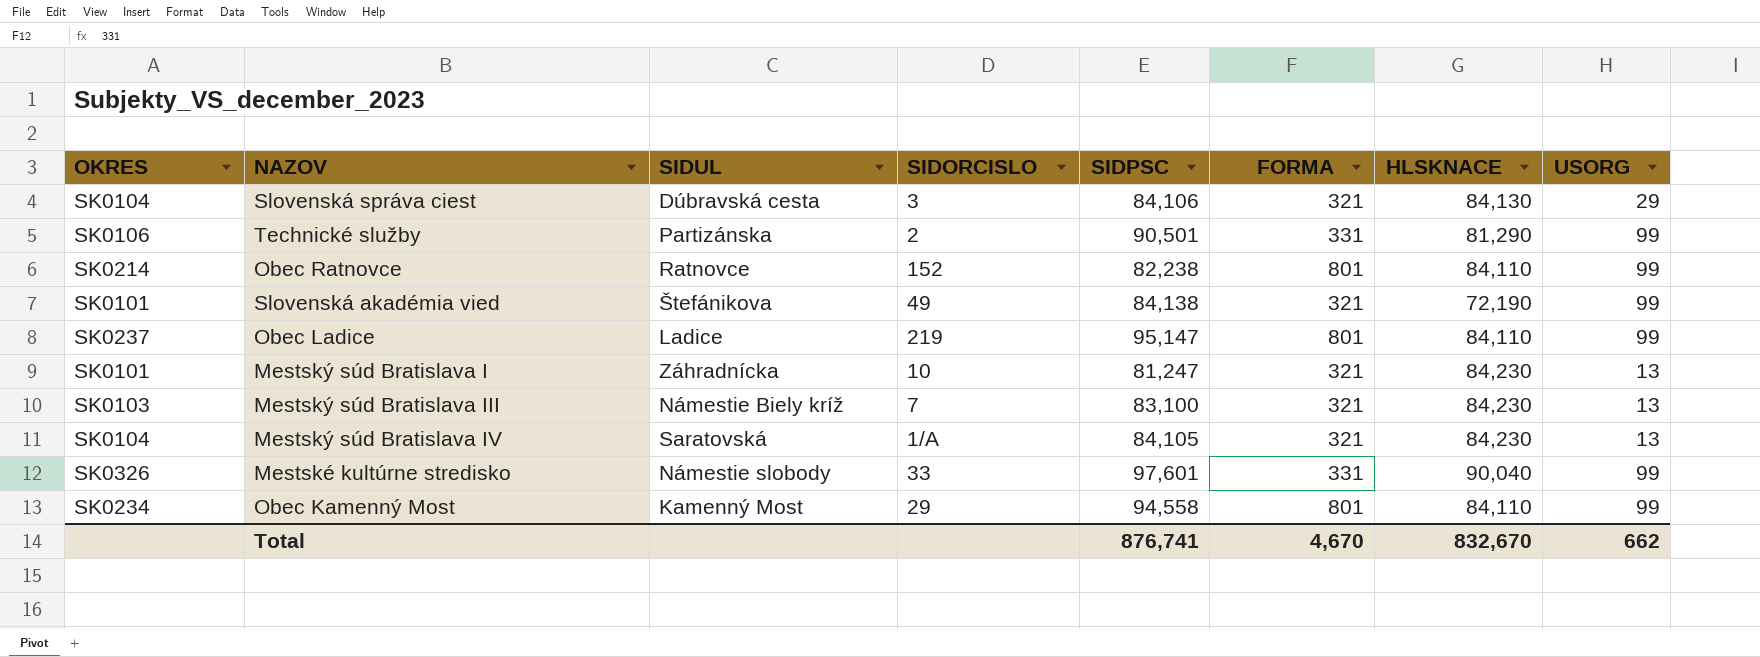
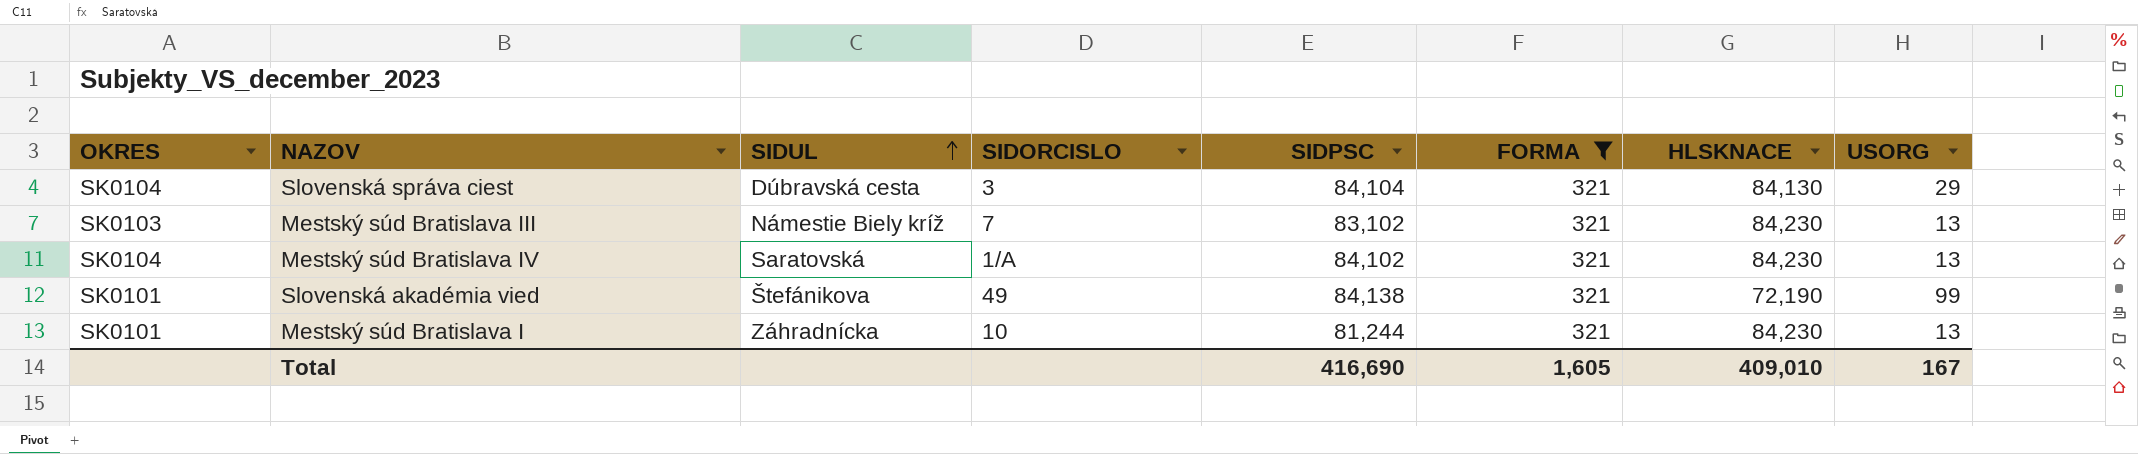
filter: none -> FORMA = 321
row order: none -> SIDUL ascending
Slovenská správa ciest | SIDPSC: 84,106 -> 84,104
Mestský súd Bratislava III | SIDPSC: 83,100 -> 83,102
Mestský súd Bratislava IV | SIDPSC: 84,105 -> 84,102
Mestský súd Bratislava I | SIDPSC: 81,247 -> 81,244
Total | SIDPSC: 876,741 -> 416,690
Total | FORMA: 4,670 -> 1,605
Total | HLSKNACE: 832,670 -> 409,010
Total | USORG: 662 -> 167

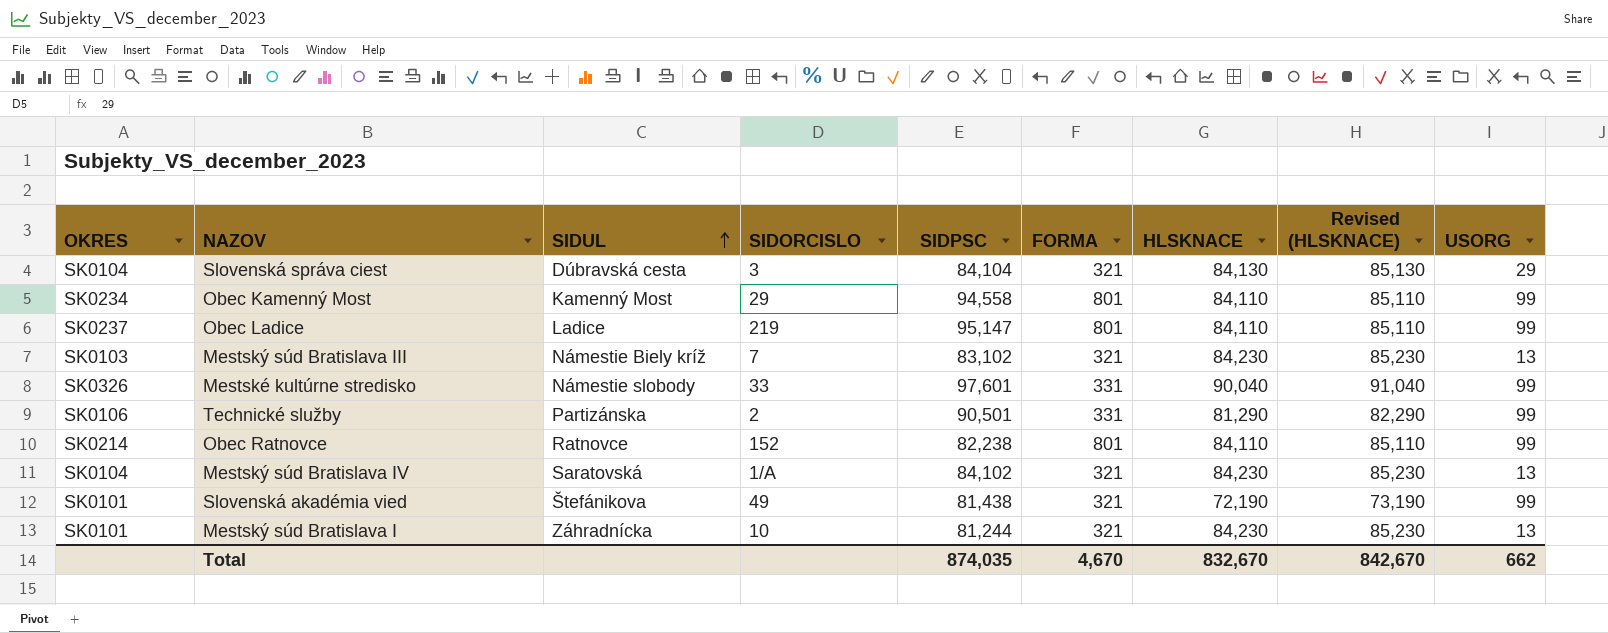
filter: FORMA = 321 -> none
column Revised (HLSKNACE) | formula: none -> [HLSKNACE] + 1000
Slovenská akadémia vied | SIDPSC: 84,138 -> 81,438
Total | SIDPSC: 416,690 -> 874,035
Total | FORMA: 1,605 -> 4,670
Total | HLSKNACE: 409,010 -> 832,670
Total | USORG: 167 -> 662

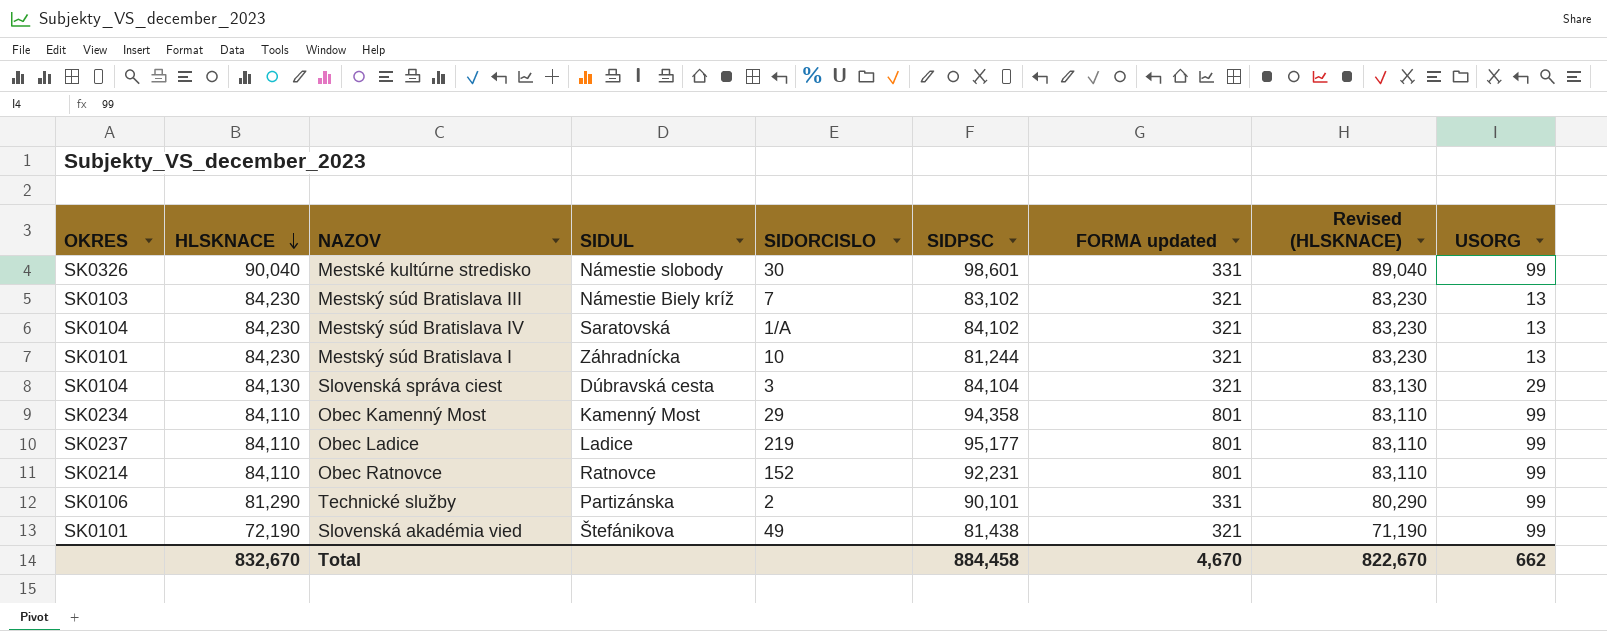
row order: SIDUL ascending -> HLSKNACE descending
column HLSKNACE | position: 7 -> 2
column name: FORMA -> FORMA updated
column Revised (HLSKNACE) | formula: [HLSKNACE] + 1000 -> [HLSKNACE] - 1000
Mestské kultúrne stredisko | SIDORCISLO: 33 -> 30
Mestské kultúrne stredisko | SIDPSC: 97,601 -> 98,601
Obec Kamenný Most | SIDPSC: 94,558 -> 94,358
Obec Ladice | SIDPSC: 95,147 -> 95,177
Obec Ratnovce | SIDPSC: 82,238 -> 92,231
Technické služby | SIDPSC: 90,501 -> 90,101
Total | SIDPSC: 874,035 -> 884,458
Total | Revised (HLSKNACE): 842,670 -> 822,670

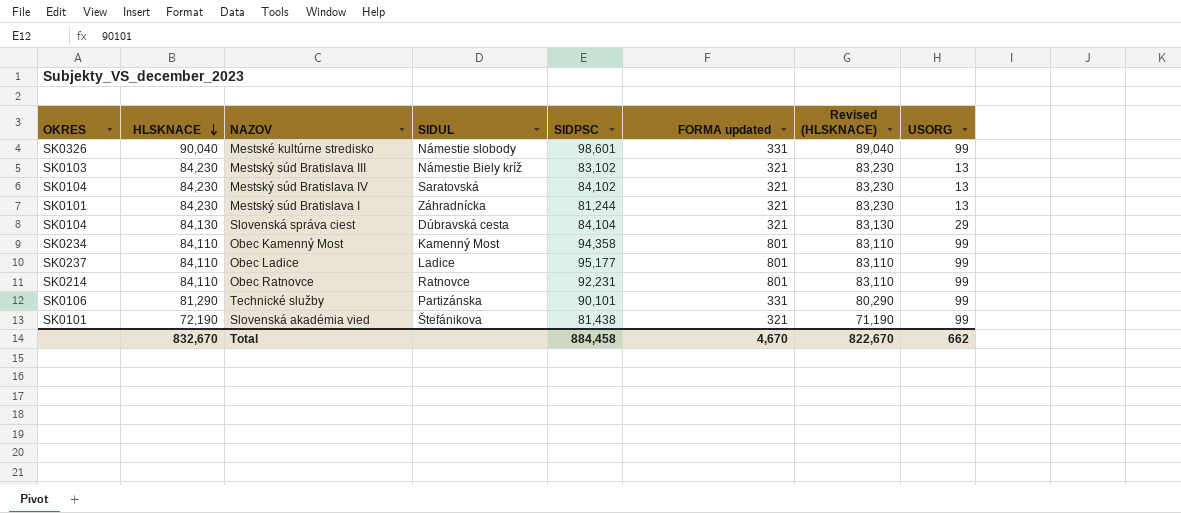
column SIDORCISLO | position: 5 -> none

